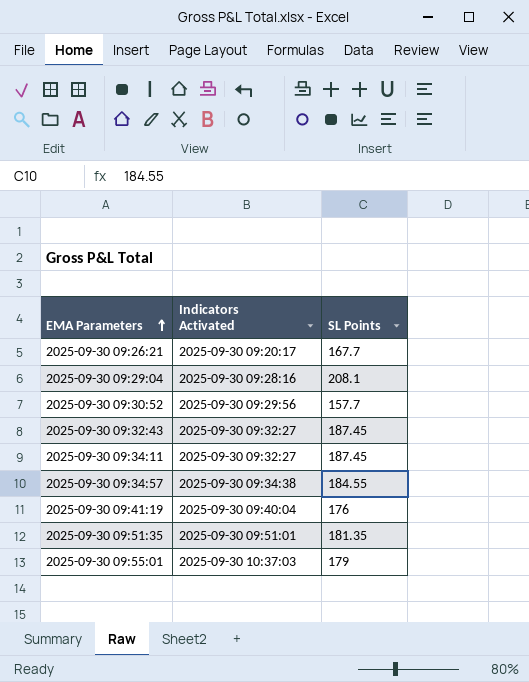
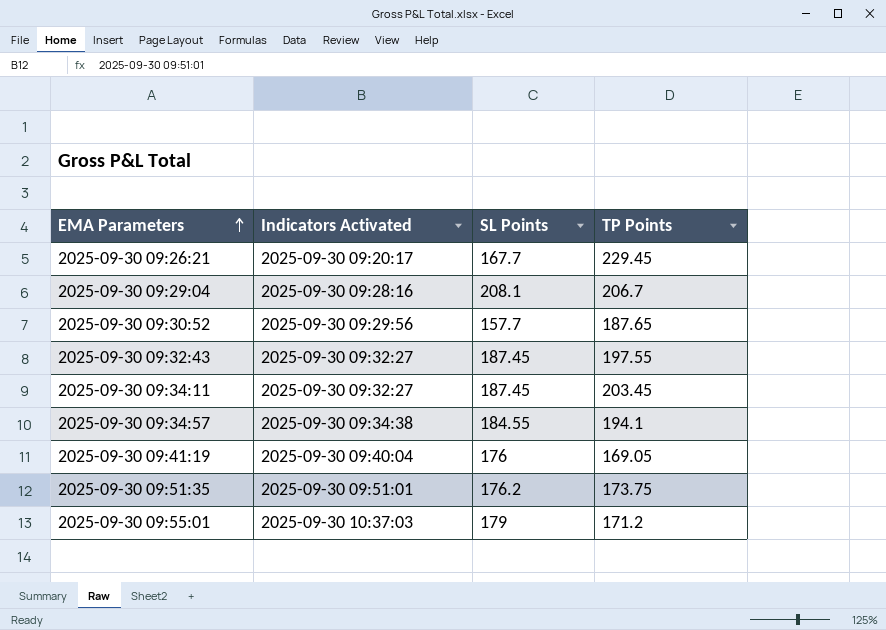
column TP Points | position: none -> 4
2025-09-30 09:51:35 | SL Points: 181.35 -> 176.2

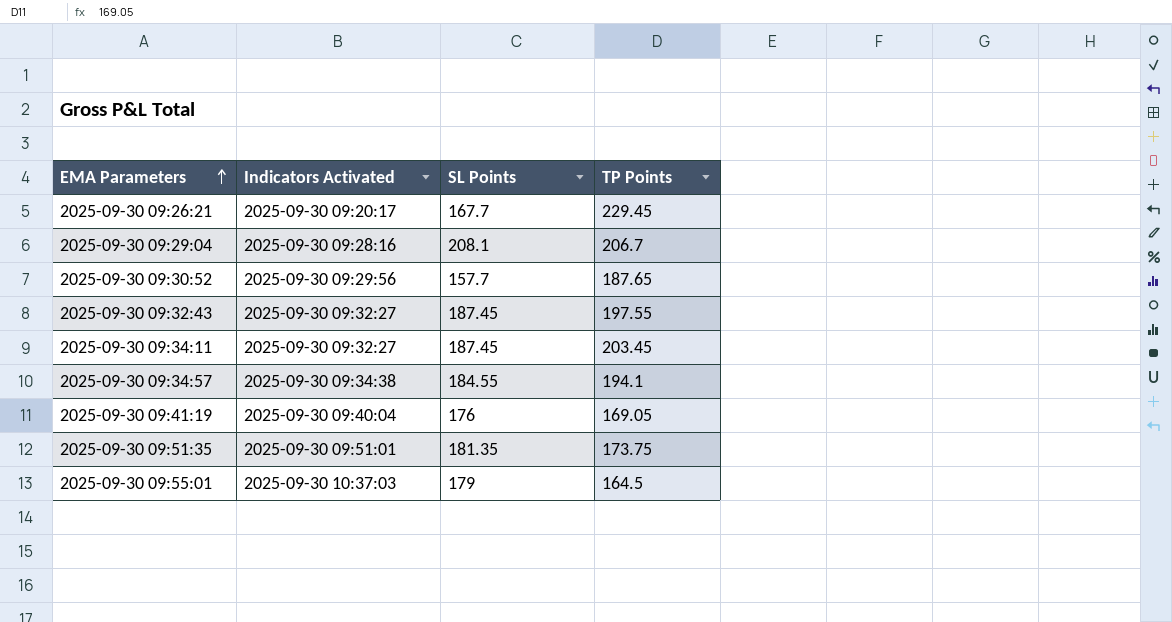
2025-09-30 09:51:35 | SL Points: 176.2 -> 181.35
2025-09-30 09:55:01 | TP Points: 171.2 -> 164.5

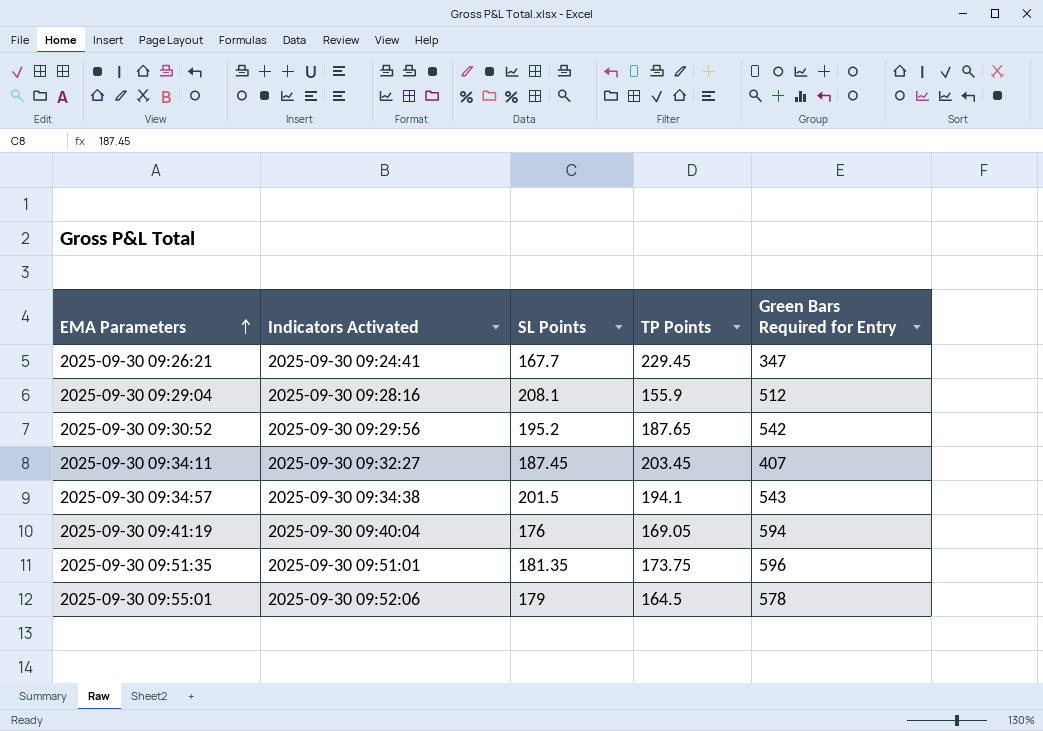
column Green Bars Required for Entry | position: none -> 5
row 2025-09-30 09:32:43: 2025-09-30 09:32:27 | 187.45 | 197.55 -> none
2025-09-30 09:26:21 | Indicators Activated: 2025-09-30 09:20:17 -> 2025-09-30 09:24:41
2025-09-30 09:29:04 | TP Points: 206.7 -> 155.9
2025-09-30 09:30:52 | SL Points: 157.7 -> 195.2
2025-09-30 09:34:57 | SL Points: 184.55 -> 201.5
2025-09-30 09:55:01 | Indicators Activated: 2025-09-30 10:37:03 -> 2025-09-30 09:52:06

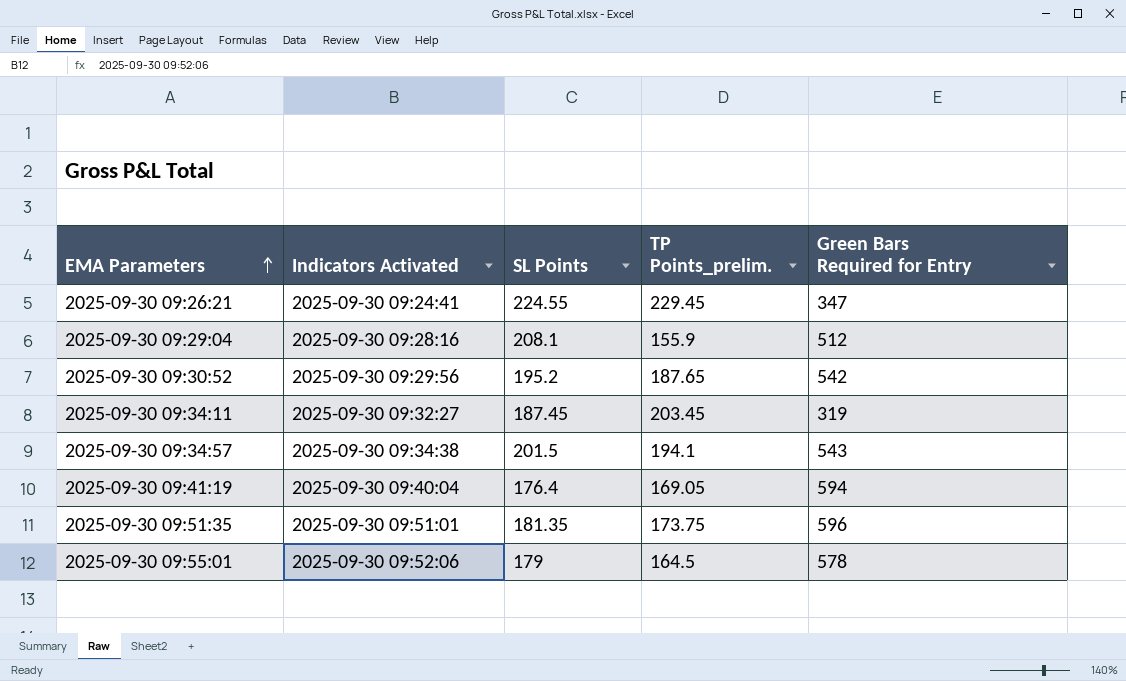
column name: TP Points -> TP Points_prelim.
2025-09-30 09:26:21 | SL Points: 167.7 -> 224.55
2025-09-30 09:34:11 | Green Bars Required for Entry: 407 -> 319
2025-09-30 09:41:19 | SL Points: 176 -> 176.4

